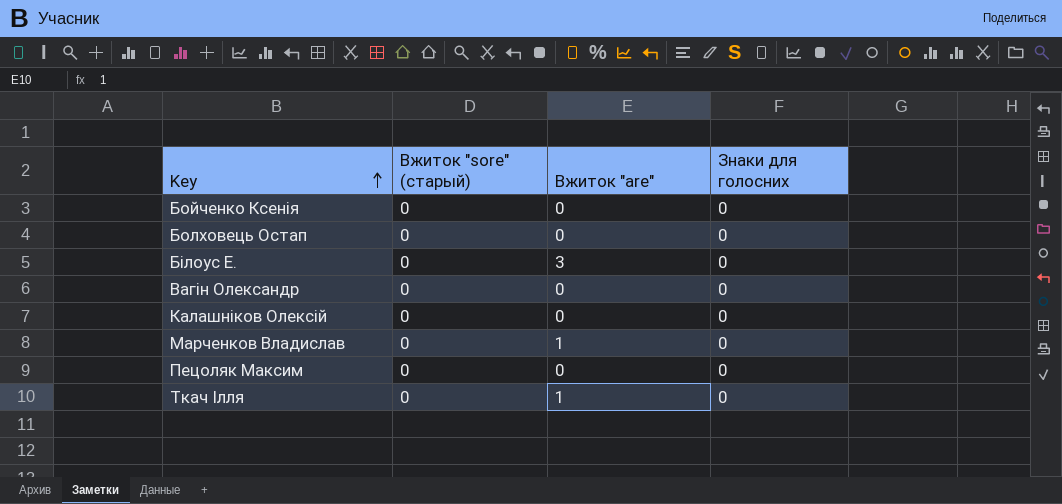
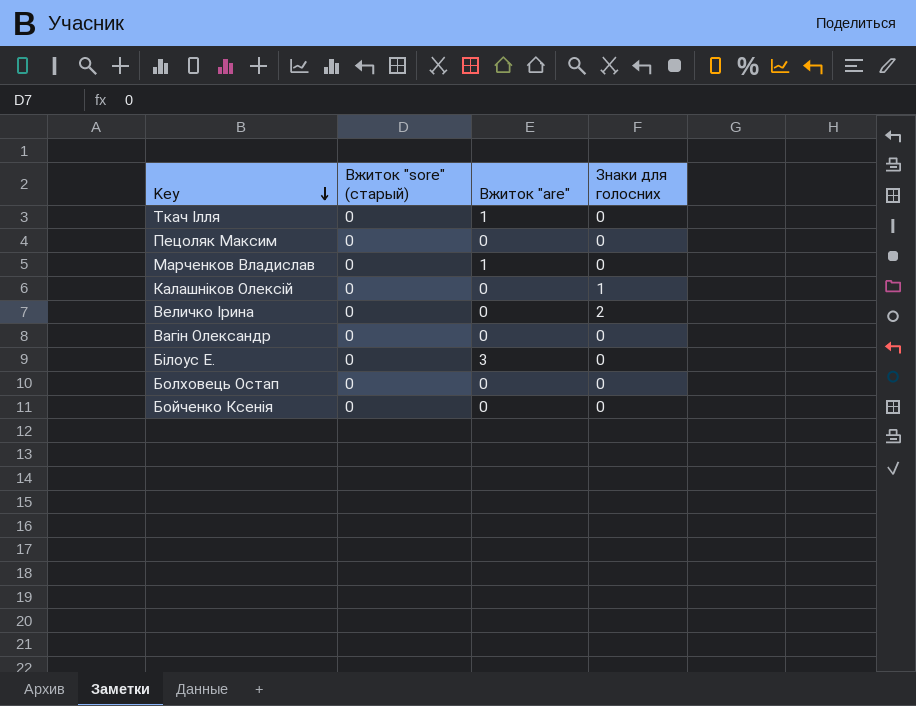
row order: Key ascending -> Key descending
Калашніков Олексій | Знаки для голосних: 0 -> 1
row Величко Ірина: none -> 0 | 0 | 2

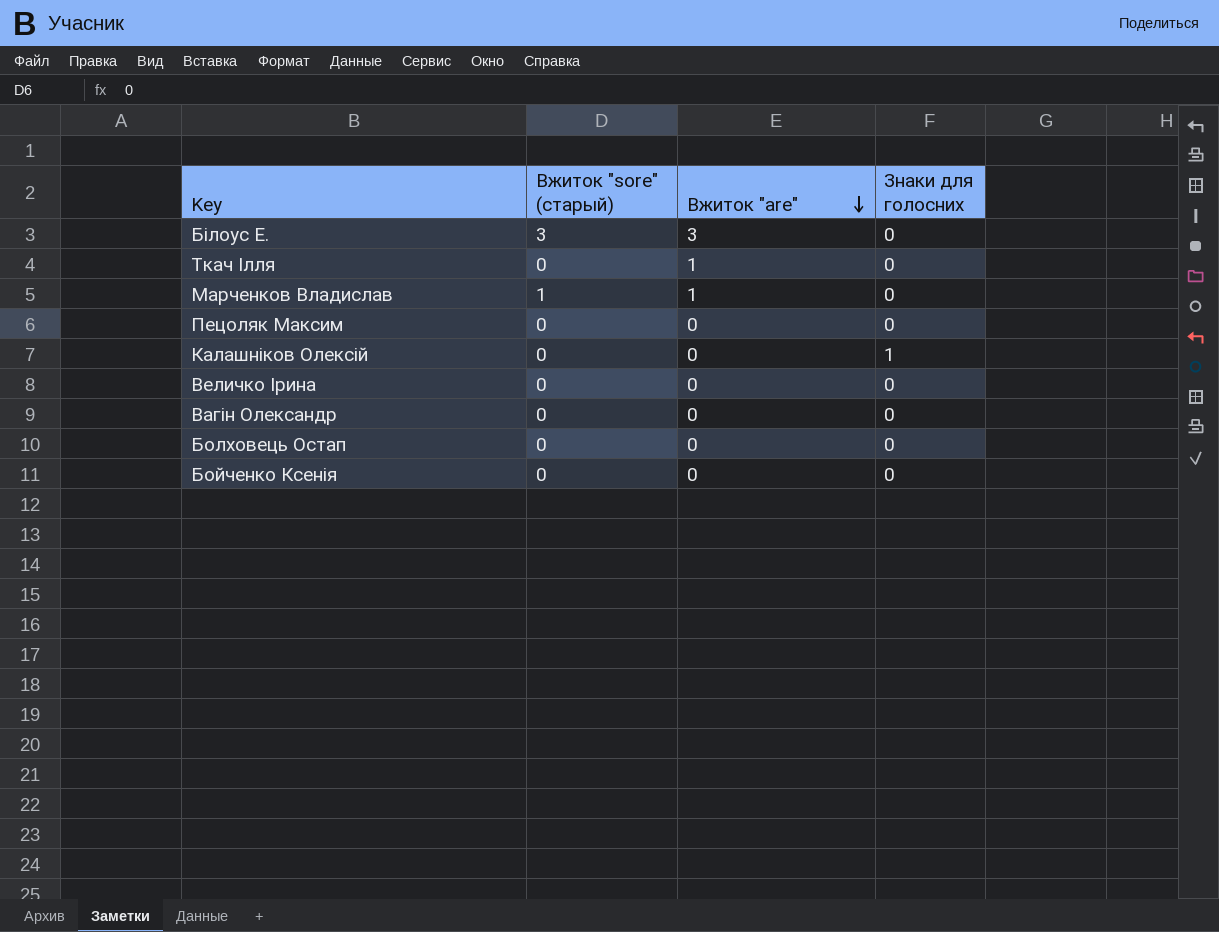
row order: Key descending -> Вжиток "are" descending
Білоус Е. | Вжиток "sore" (старый): 0 -> 3
Марченков Владислав | Вжиток "sore" (старый): 0 -> 1
Величко Ірина | Знаки для голосних: 2 -> 0

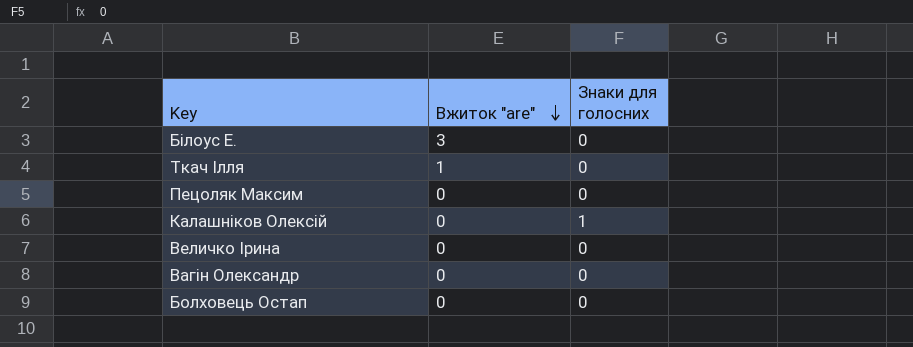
column Вжиток "sore" (старый) | position: 2 -> none
row Марченков Владислав: 1 | 1 | 0 -> none
row Бойченко Ксенія: 0 | 0 | 0 -> none

